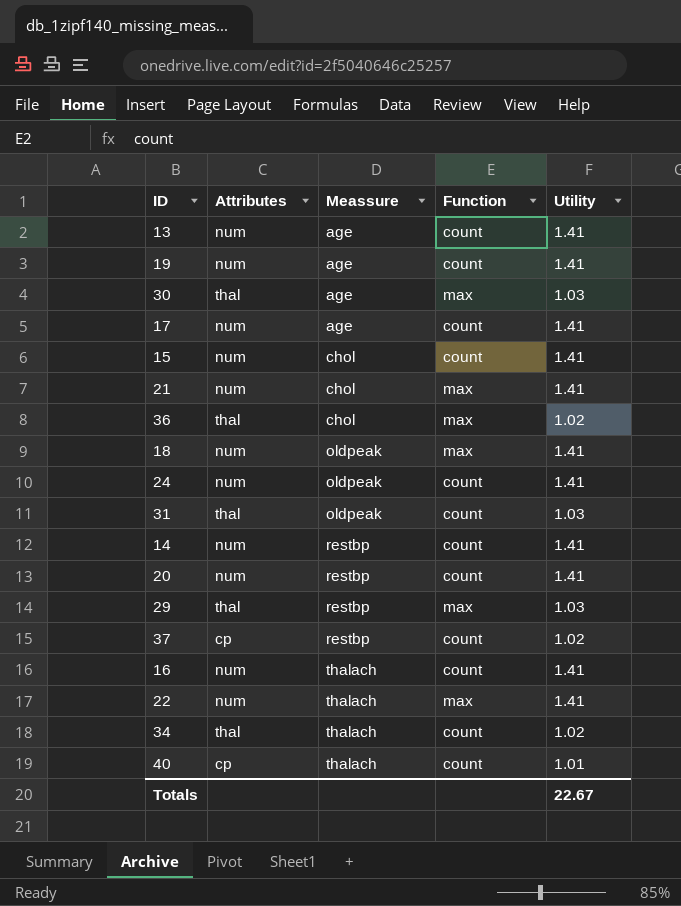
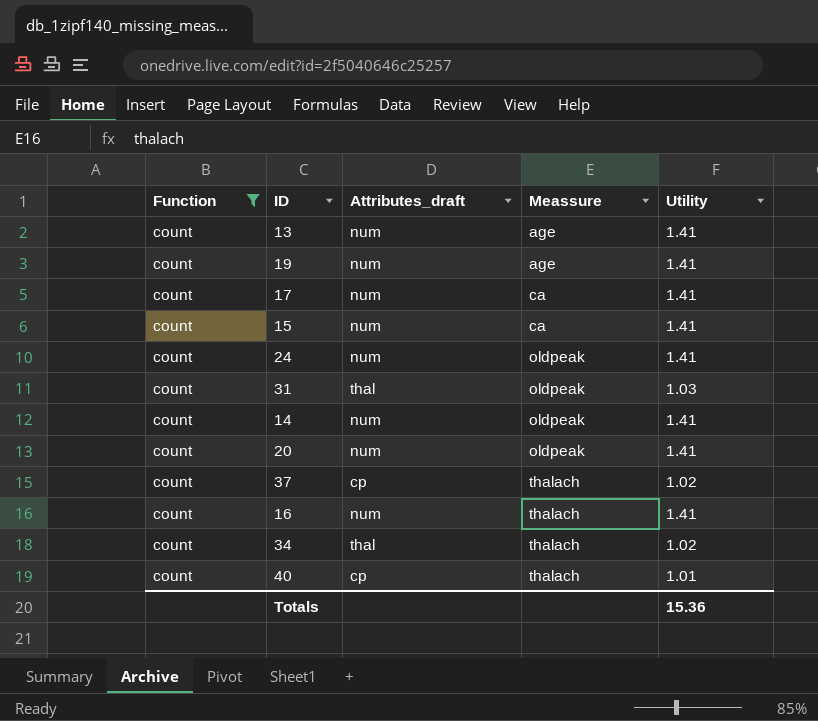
filter: none -> Function = count
column Function | position: 4 -> 1
column name: Attributes -> Attributes_draft
17 | Meassure: age -> ca
15 | Meassure: chol -> ca
14 | Meassure: restbp -> oldpeak
20 | Meassure: restbp -> oldpeak
37 | Meassure: restbp -> thalach
Totals | Utility: 22.67 -> 15.36

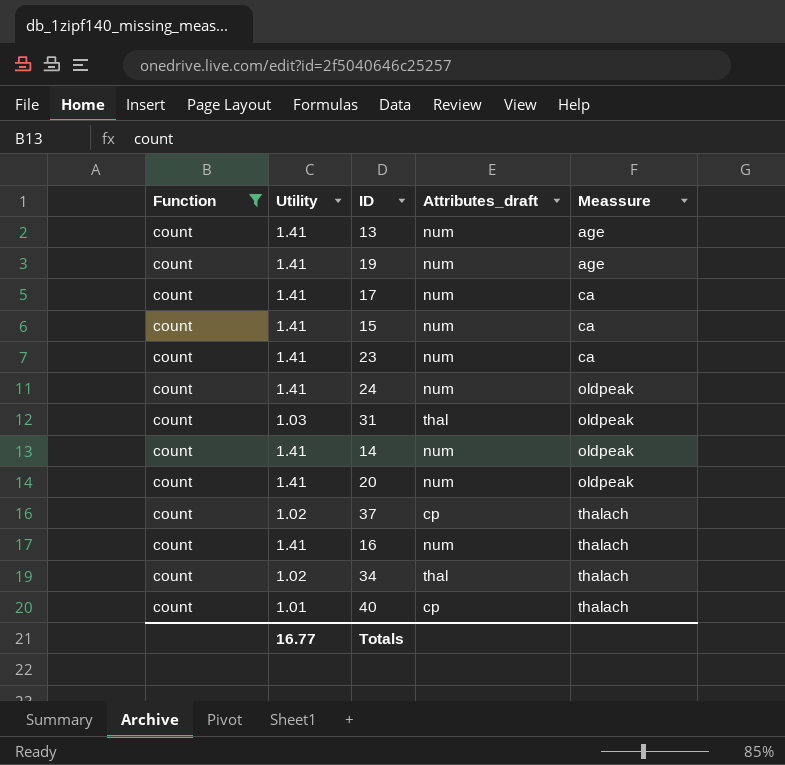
column Utility | position: 5 -> 2
row 23: none -> count | 1.41 | num | ca
Totals | Utility: 15.36 -> 16.77

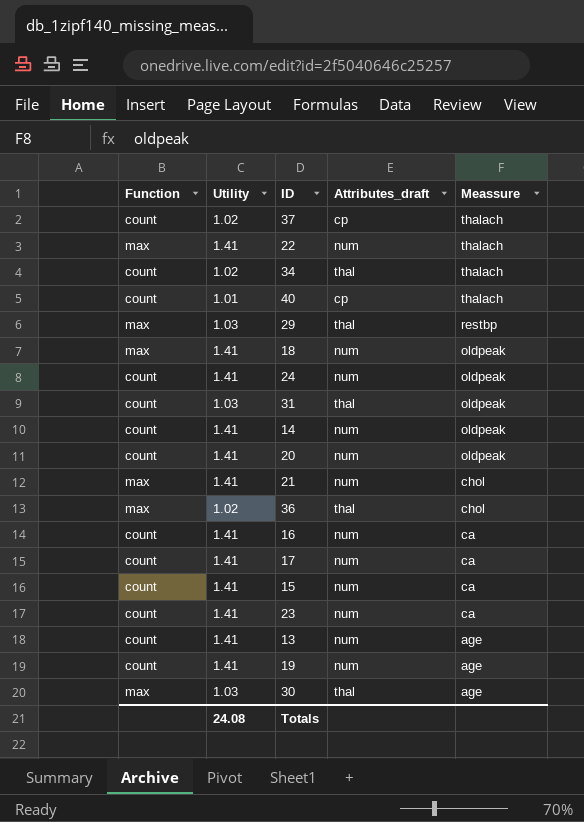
filter: Function = count -> none
row order: Meassure ascending -> Meassure descending
16 | Meassure: thalach -> ca
Totals | Utility: 16.77 -> 24.08

